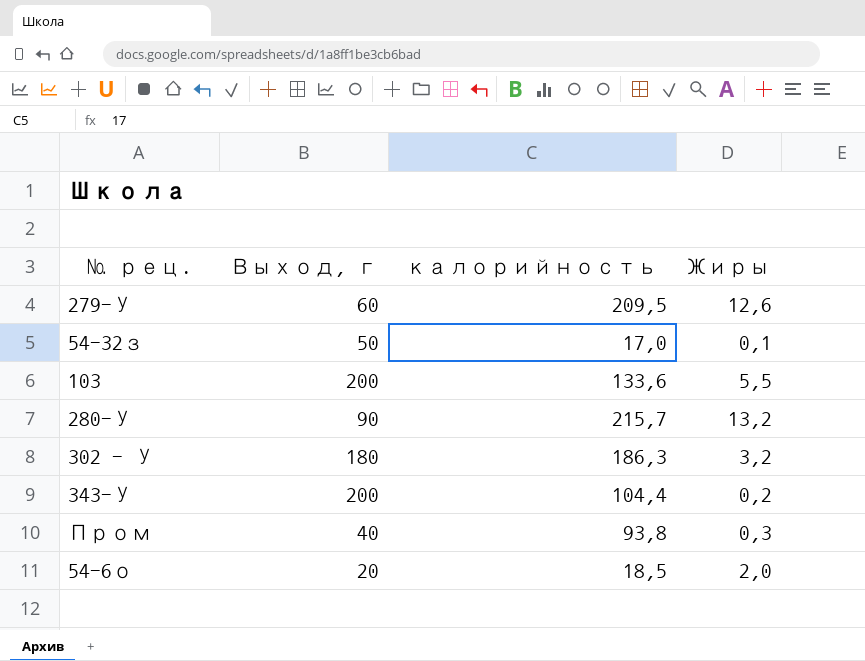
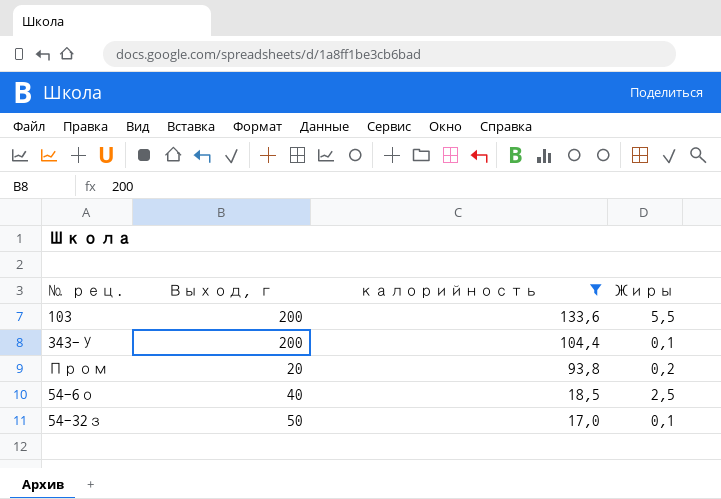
filter: none -> калорийность <= 133,6
row order: none -> калорийность descending
343-У | Жиры: 0,2 -> 0,1
Пром | Выход, г: 40 -> 20
Пром | Жиры: 0,3 -> 0,2
54-6о | Выход, г: 20 -> 40
54-6о | Жиры: 2,0 -> 2,5

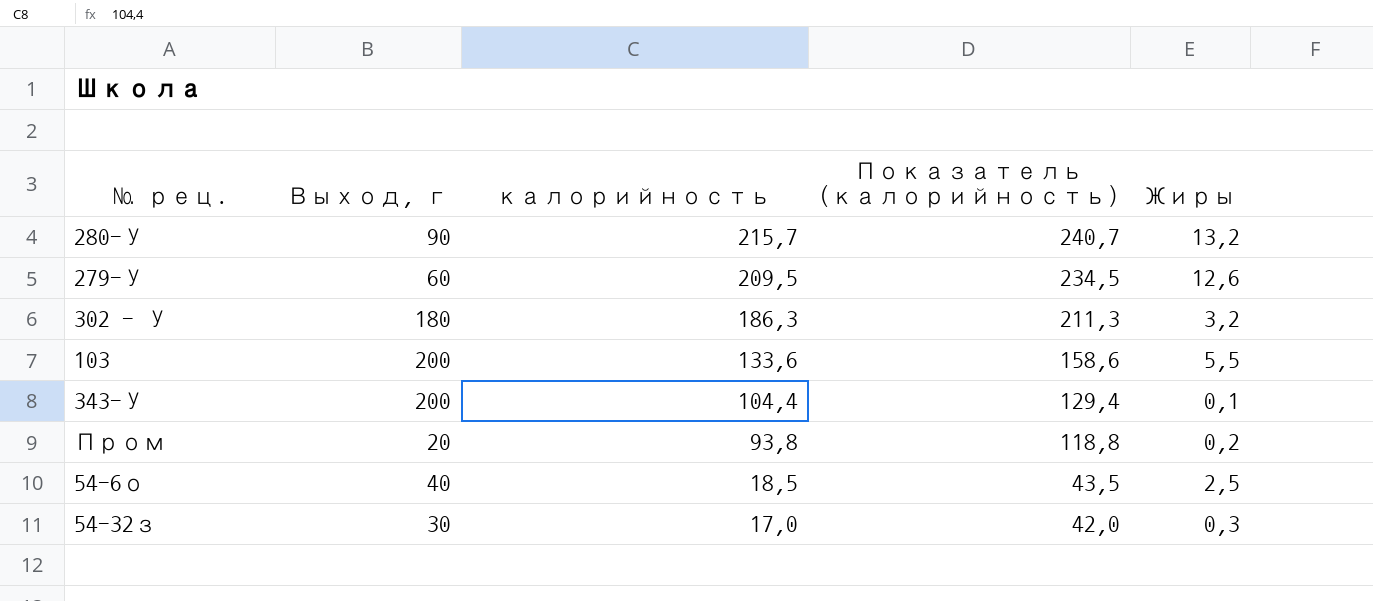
filter: калорийность <= 133,6 -> none
column Показатель (калорийность) | formula: none -> [калорийность] + 25
54-32з | Выход, г: 50 -> 30
54-32з | Жиры: 0,1 -> 0,3

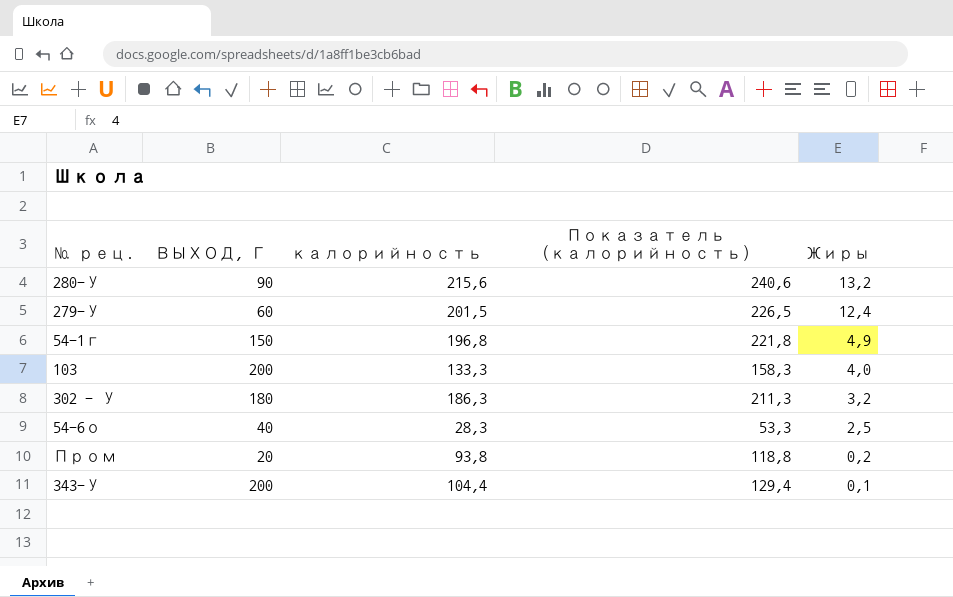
row order: калорийность descending -> Жиры descending
column name: Выход, г -> ВЫХОД, Г
row 54-32з: 30 | 17,0 | 42,0 | 0,3 -> none
280-У | калорийность: 215,7 -> 215,6
280-У | Показатель (калорийность): 240,7 -> 240,6
279-У | калорийность: 209,5 -> 201,5
279-У | Показатель (калорийность): 234,5 -> 226,5
279-У | Жиры: 12,6 -> 12,4
row 54-1г: none -> 150 | 196,8 | 221,8 | 4,9
103 | калорийность: 133,6 -> 133,3
103 | Показатель (калорийность): 158,6 -> 158,3
103 | Жиры: 5,5 -> 4,0
54-6о | калорийность: 18,5 -> 28,3
54-6о | Показатель (калорийность): 43,5 -> 53,3

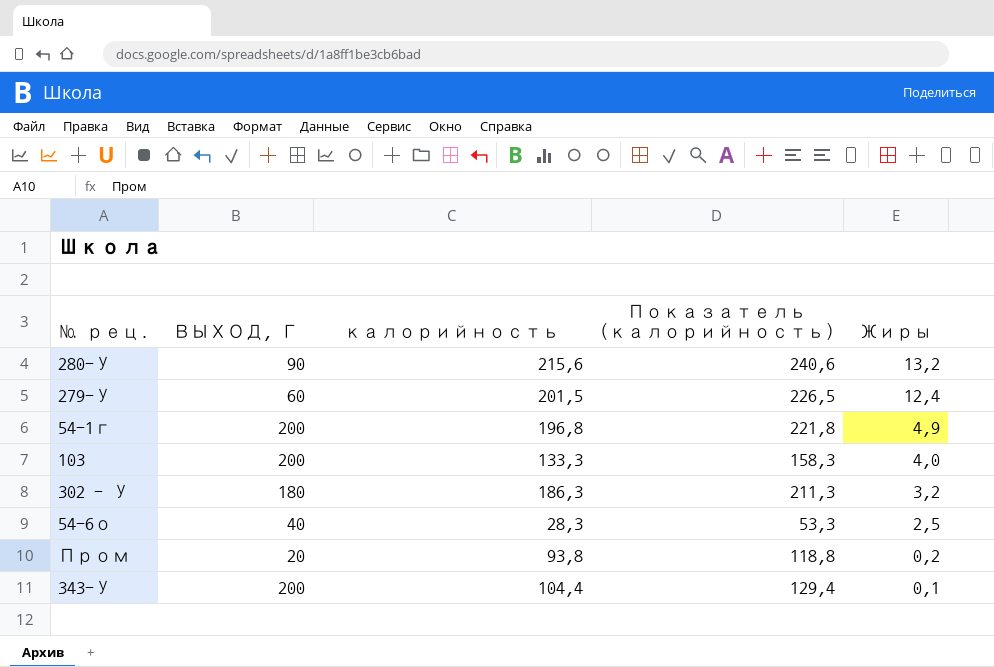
54-1г | ВЫХОД, Г: 150 -> 200

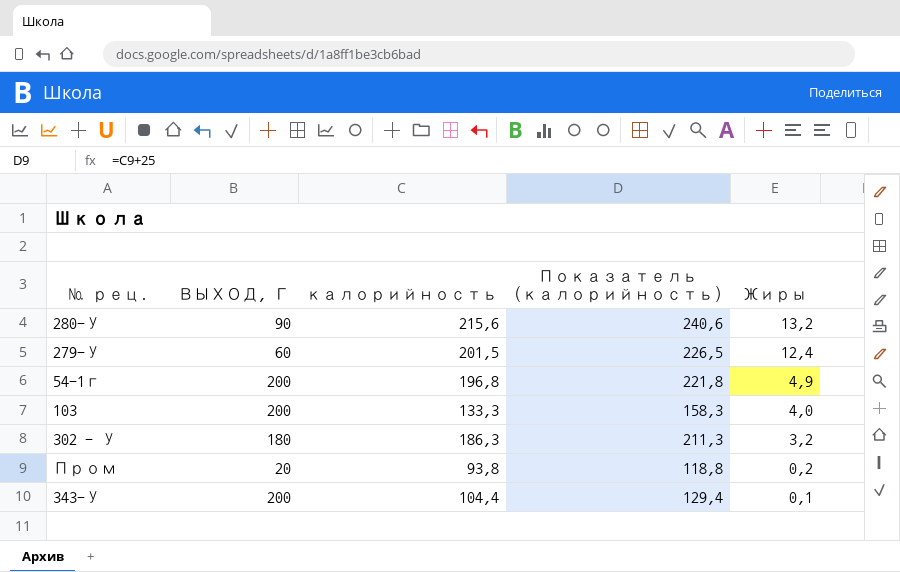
row 54-6о: 40 | 28,3 | 53,3 | 2,5 -> none

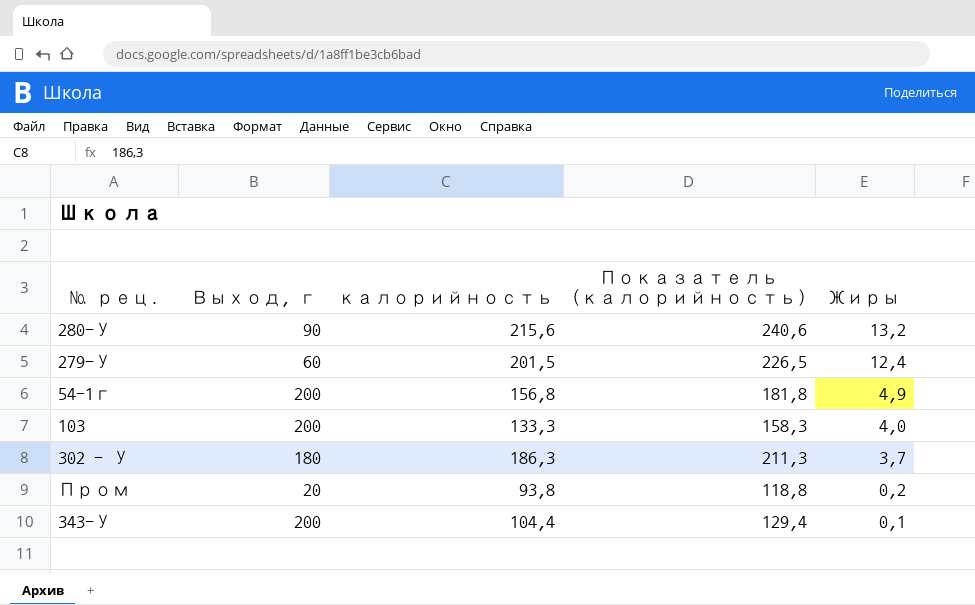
column name: ВЫХОД, Г -> Выход, г
54-1г | калорийность: 196,8 -> 156,8
54-1г | Показатель (калорийность): 221,8 -> 181,8
302 - У | Жиры: 3,2 -> 3,7

